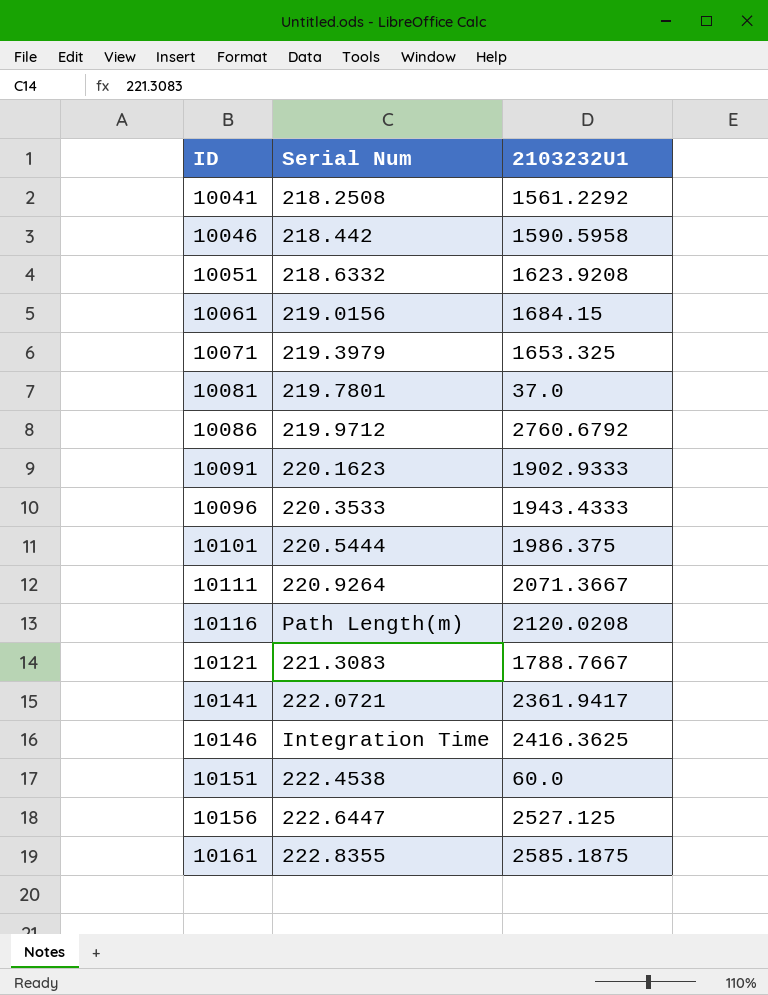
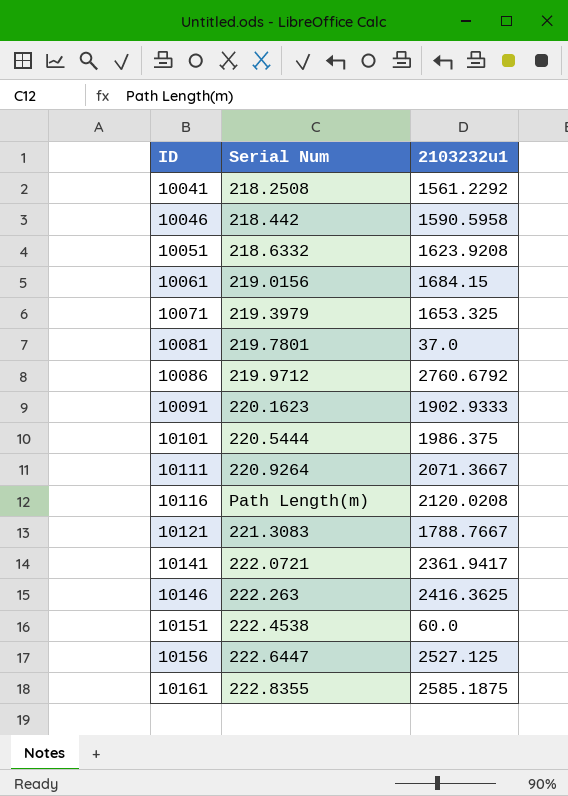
column name: 2103232U1 -> 2103232u1
row 10096: 220.3533 | 1943.4333 -> none
10146 | Serial Num: Integration Time -> 222.263

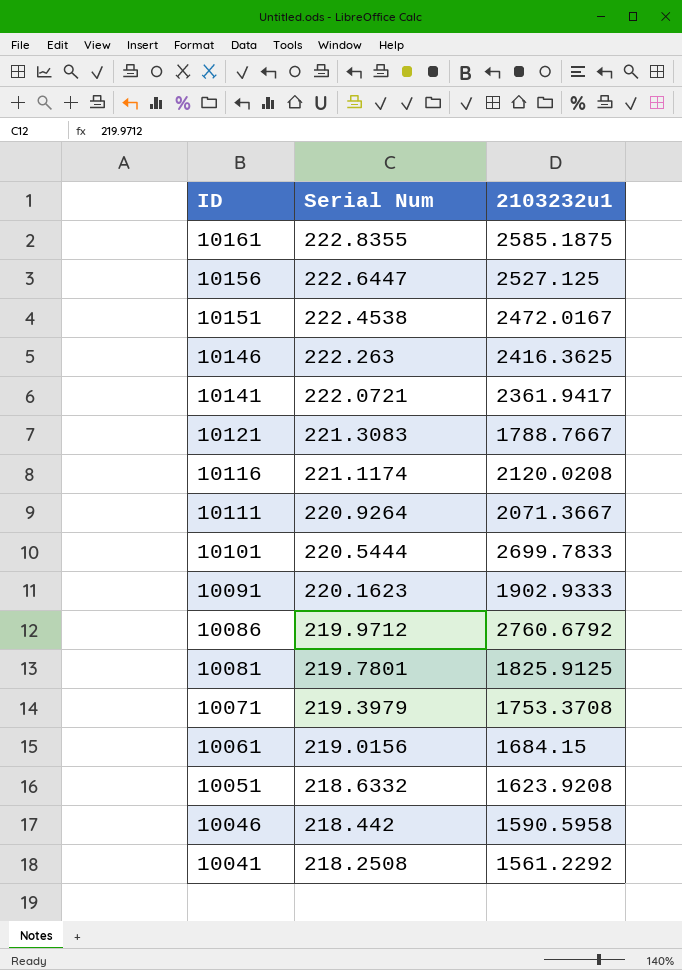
row order: ID ascending -> ID descending
10151 | 2103232u1: 60.0 -> 2472.0167
10116 | Serial Num: Path Length(m) -> 221.1174
10101 | 2103232u1: 1986.375 -> 2699.7833
10081 | 2103232u1: 37.0 -> 1825.9125
10071 | 2103232u1: 1653.325 -> 1753.3708

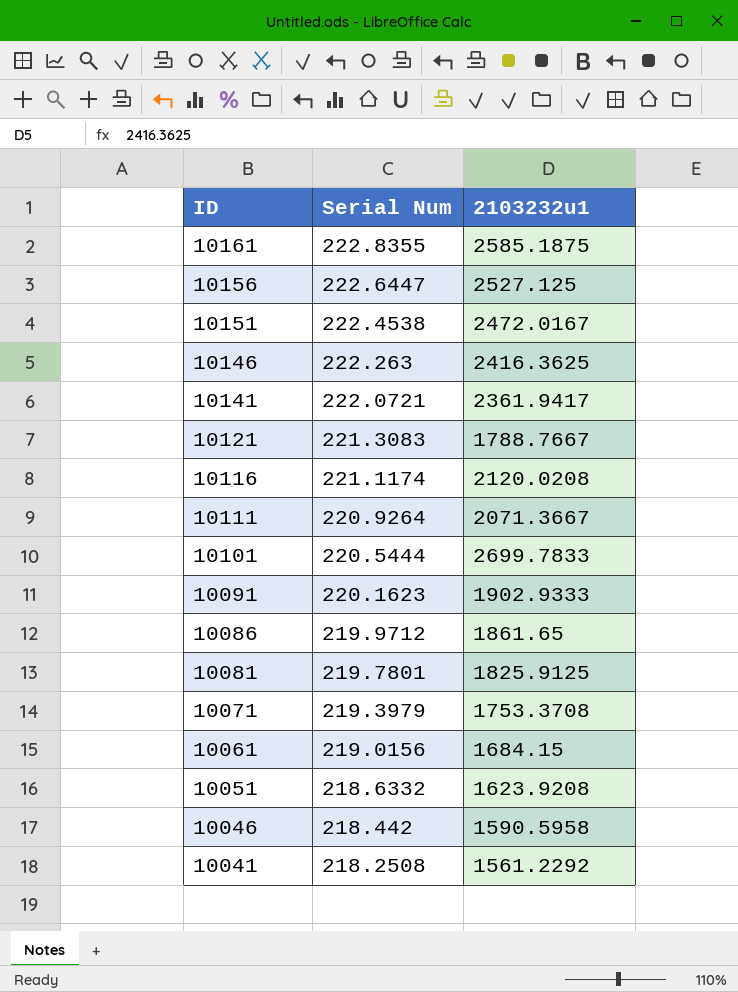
10086 | 2103232u1: 2760.6792 -> 1861.65

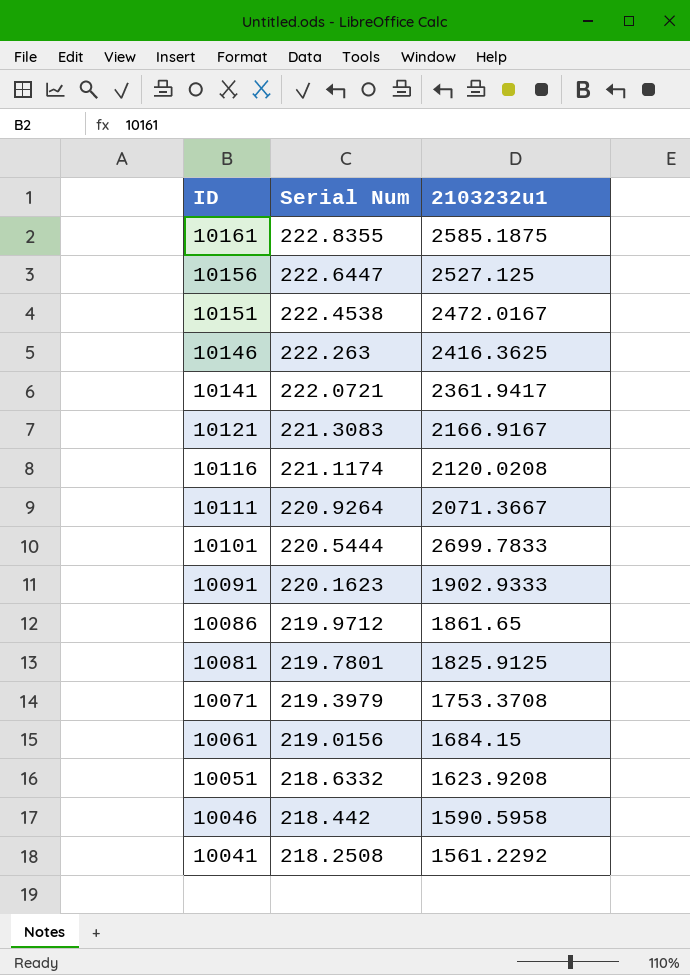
10121 | 2103232u1: 1788.7667 -> 2166.9167

